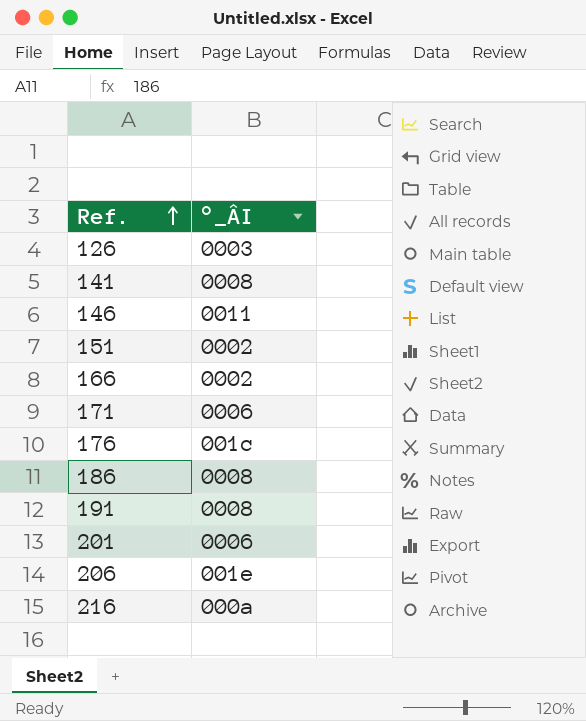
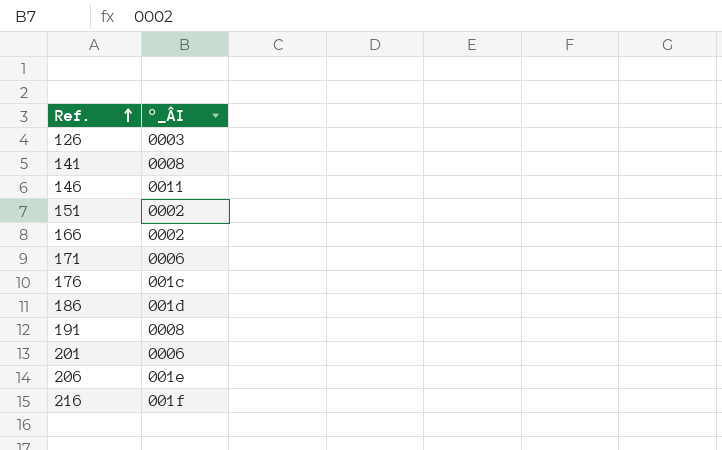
186 | °_ÂI: 0008 -> 001d
216 | °_ÂI: 000a -> 001f

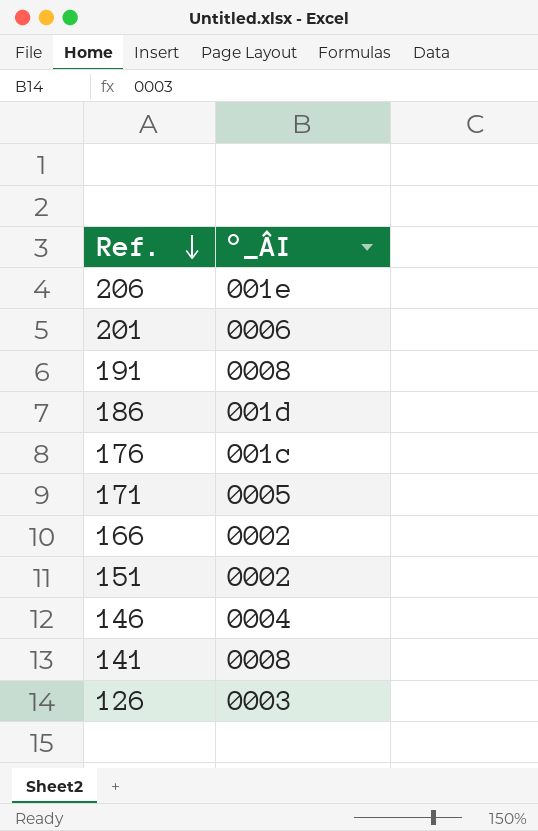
row order: Ref. ascending -> Ref. descending
row 216: 001f -> none
171 | °_ÂI: 0006 -> 0005
146 | °_ÂI: 0011 -> 0004

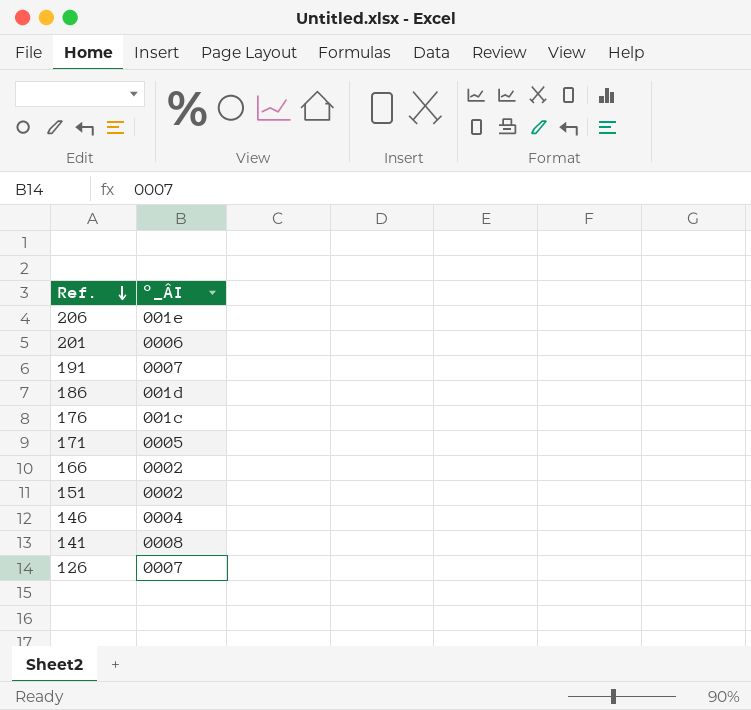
191 | °_ÂI: 0008 -> 0007
126 | °_ÂI: 0003 -> 0007

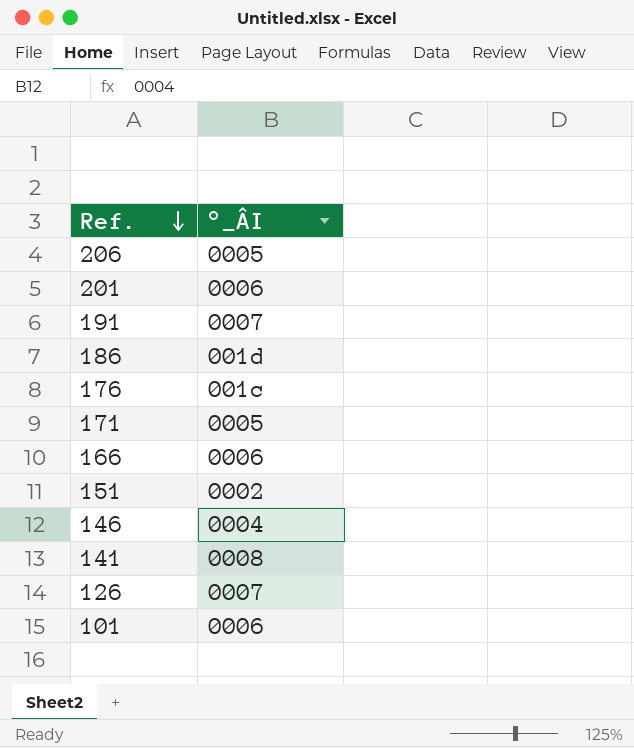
206 | °_ÂI: 001e -> 0005
166 | °_ÂI: 0002 -> 0006
row 101: none -> 0006

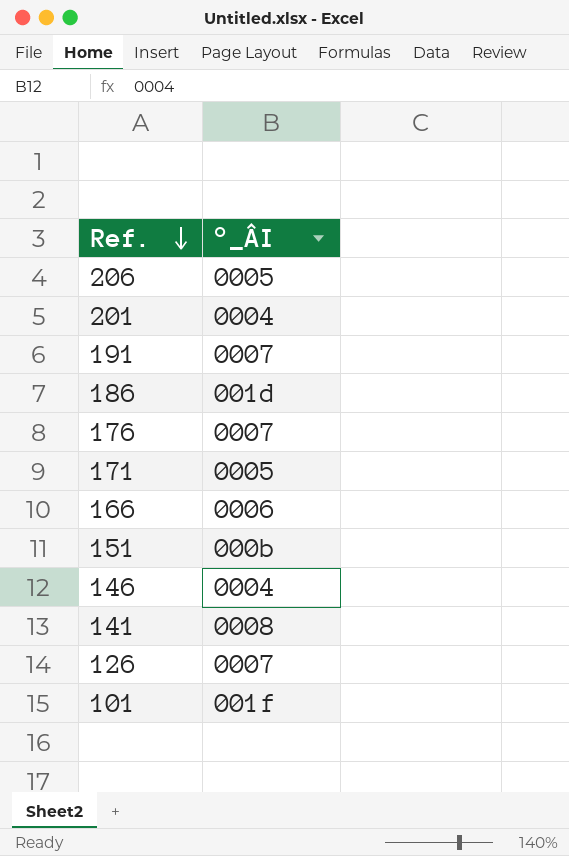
201 | °_ÂI: 0006 -> 0004
176 | °_ÂI: 001c -> 0007
151 | °_ÂI: 0002 -> 000b
101 | °_ÂI: 0006 -> 001f

